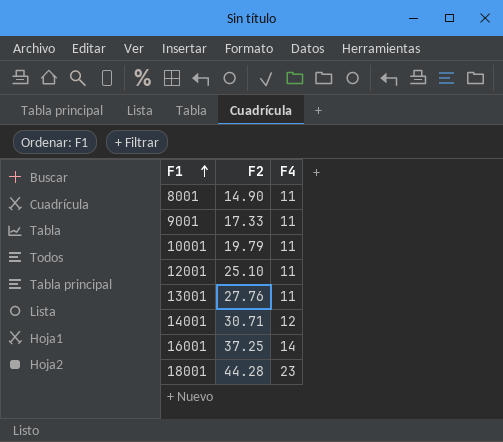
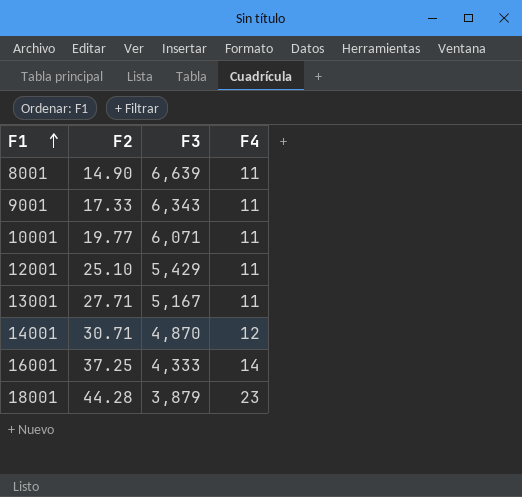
column F3 | position: none -> 3
10001 | F2: 19.79 -> 19.77
13001 | F2: 27.76 -> 27.71

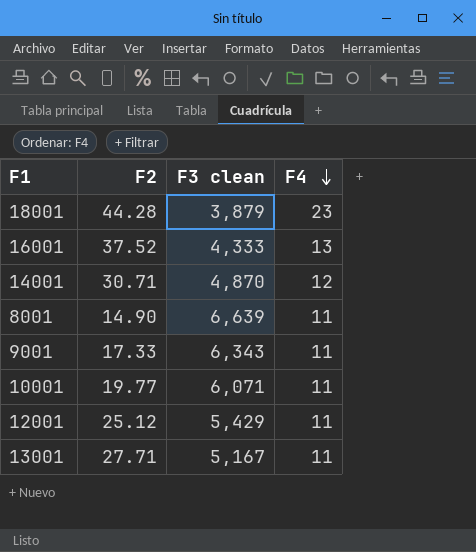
row order: F1 ascending -> F4 descending
column name: F3 -> F3 clean
16001 | F2: 37.25 -> 37.52
16001 | F4: 14 -> 13
12001 | F2: 25.10 -> 25.12

